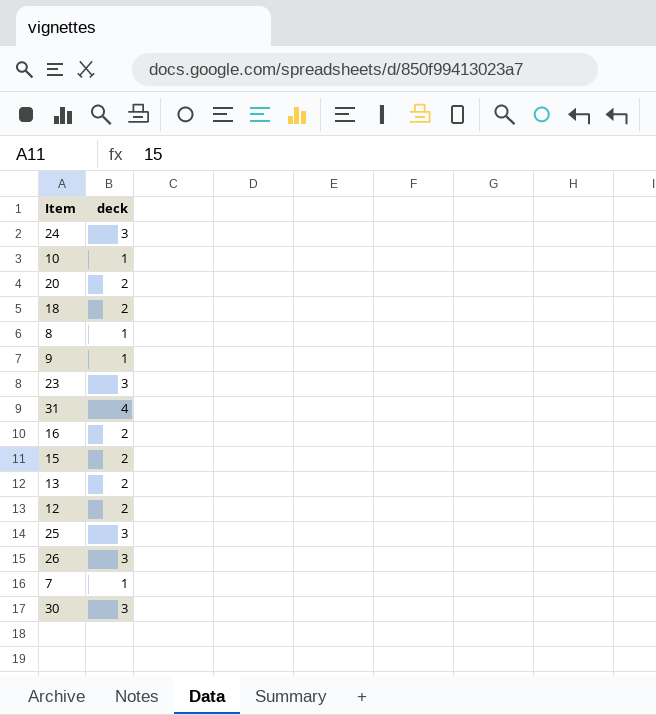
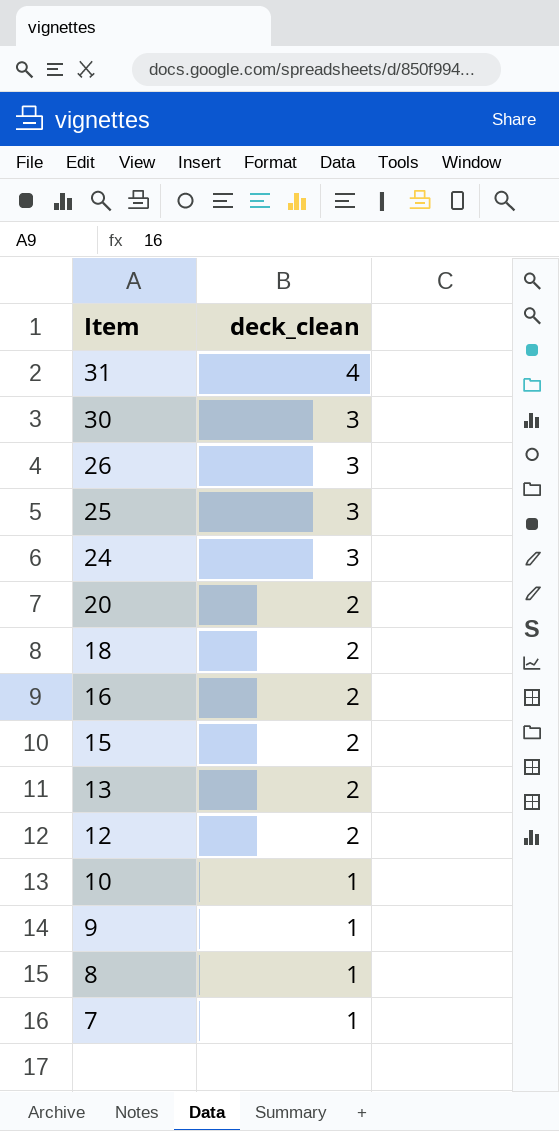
row order: none -> Item descending
column name: deck -> deck_clean
row 23: 3 -> none

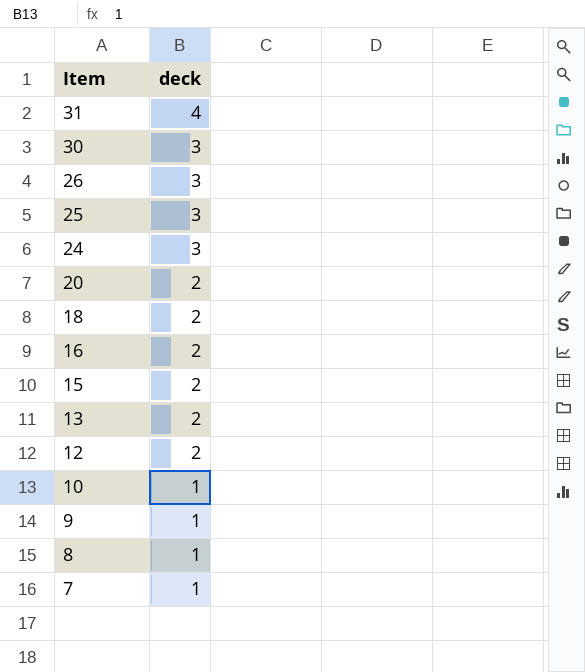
column name: deck_clean -> deck

